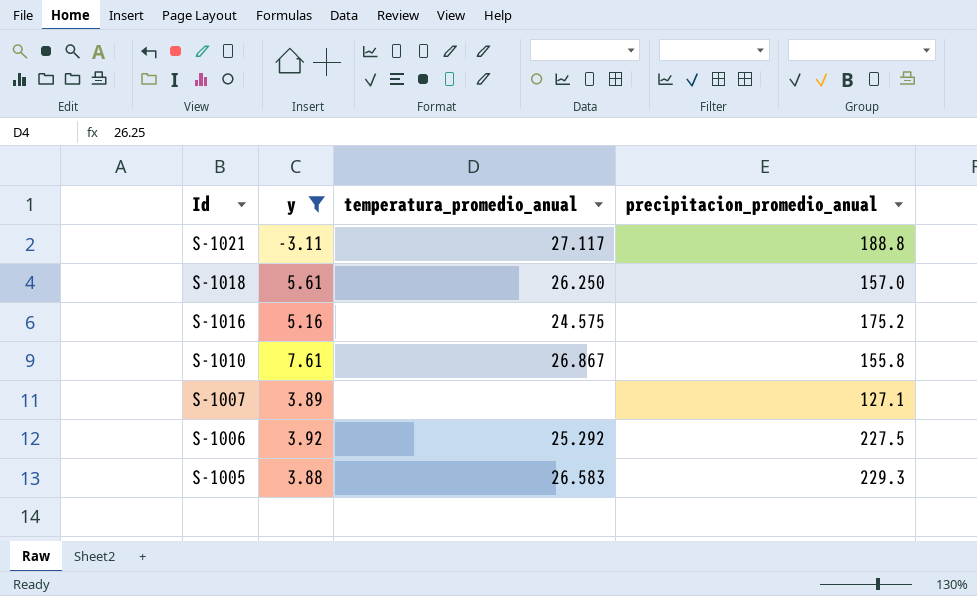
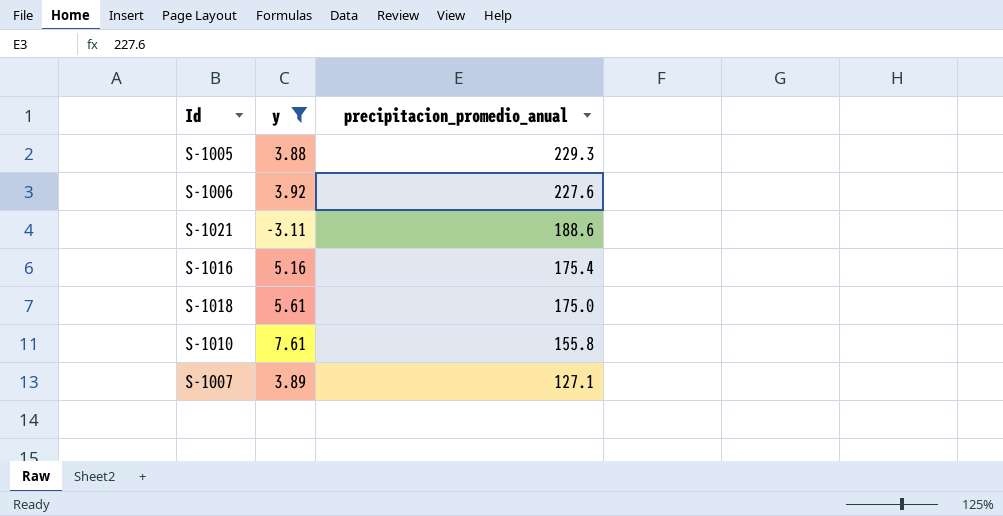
row order: Id descending -> precipitacion_promedio_anual descending
column temperatura_promedio_anual | position: 3 -> none
S-1006 | precipitacion_promedio_anual: 227.5 -> 227.6
S-1021 | precipitacion_promedio_anual: 188.8 -> 188.6
S-1016 | precipitacion_promedio_anual: 175.2 -> 175.4
S-1018 | precipitacion_promedio_anual: 157.0 -> 175.0

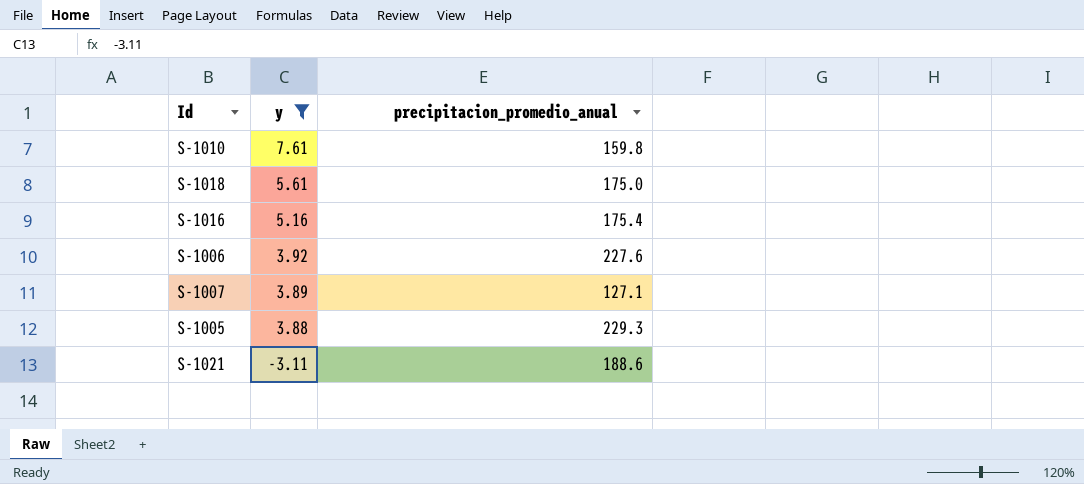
row order: precipitacion_promedio_anual descending -> y descending
S-1010 | precipitacion_promedio_anual: 155.8 -> 159.8

